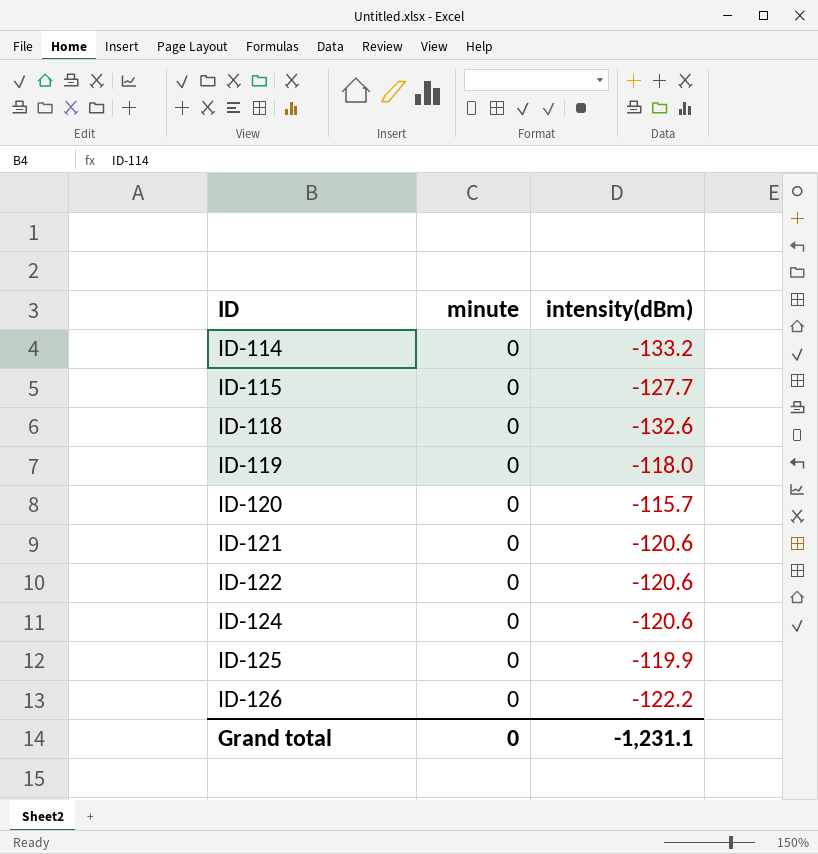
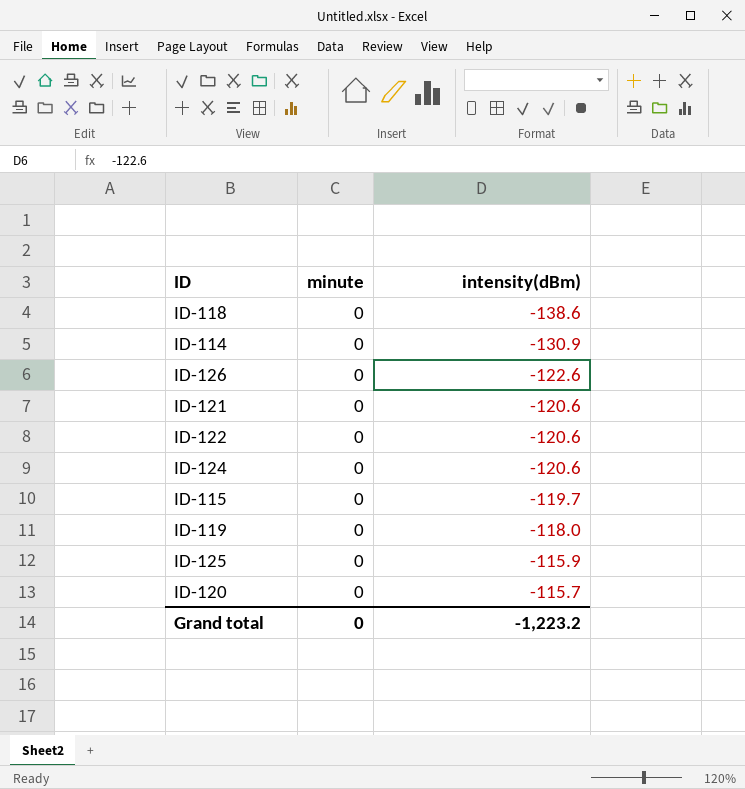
row order: ID ascending -> intensity(dBm) ascending
ID-118 | intensity(dBm): -132.6 -> -138.6
ID-114 | intensity(dBm): -133.2 -> -130.9
ID-126 | intensity(dBm): -122.2 -> -122.6
ID-115 | intensity(dBm): -127.7 -> -119.7
ID-125 | intensity(dBm): -119.9 -> -115.9
Grand total | intensity(dBm): -1,231.1 -> -1,223.2

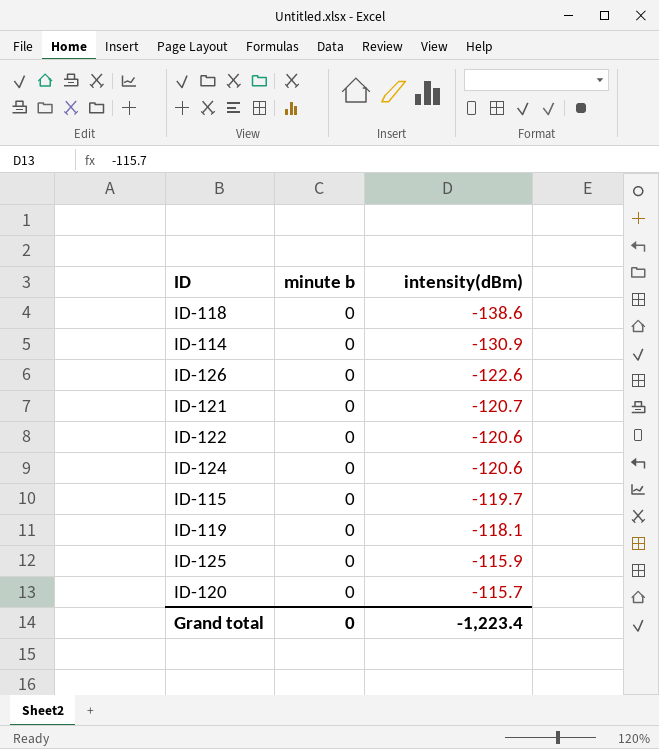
column name: minute -> minute b
ID-121 | intensity(dBm): -120.6 -> -120.7
ID-119 | intensity(dBm): -118.0 -> -118.1
Grand total | intensity(dBm): -1,223.2 -> -1,223.4

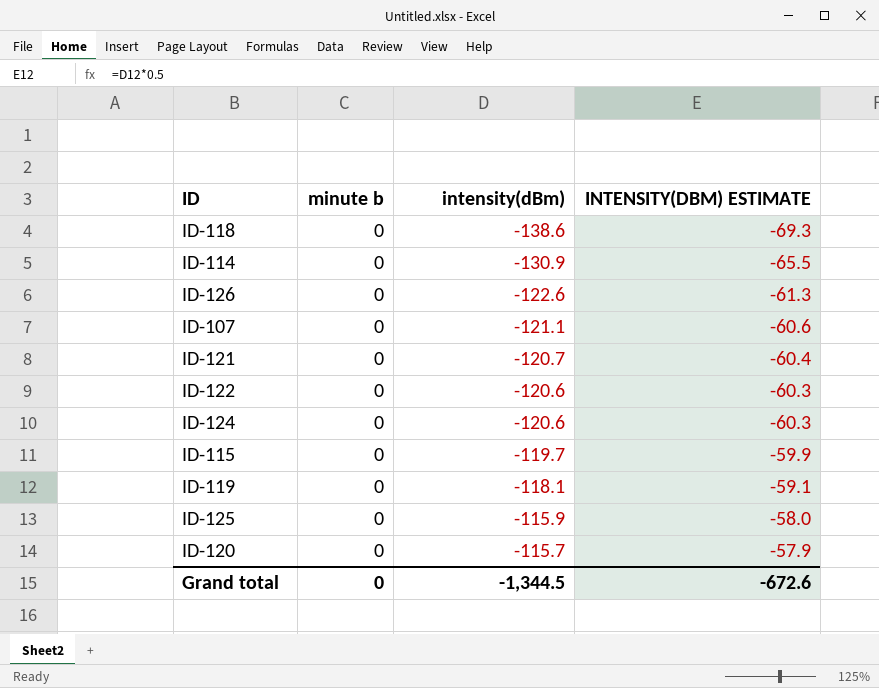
column INTENSITY(DBM) ESTIMATE | formula: none -> [intensity(dBm)] * 0.5
row ID-107: none -> 0 | -121.1 | -60.6
Grand total | intensity(dBm): -1,223.4 -> -1,344.5

